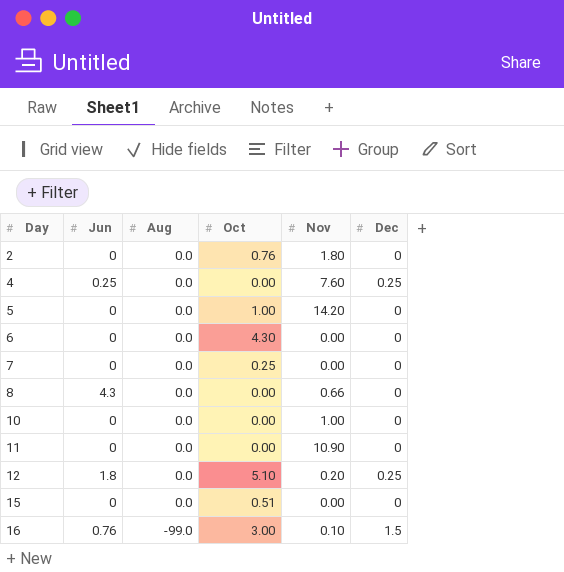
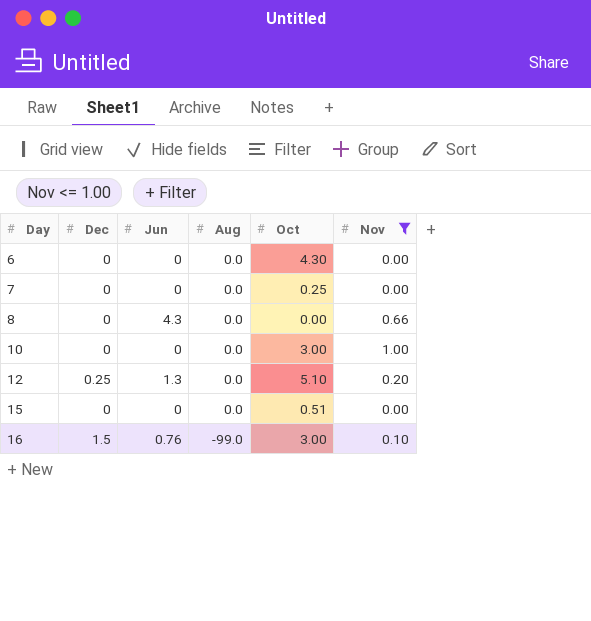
filter: none -> Nov <= 1.00
column Dec | position: 6 -> 2
10 | Oct: 0.00 -> 3.00
12 | Jun: 1.8 -> 1.3

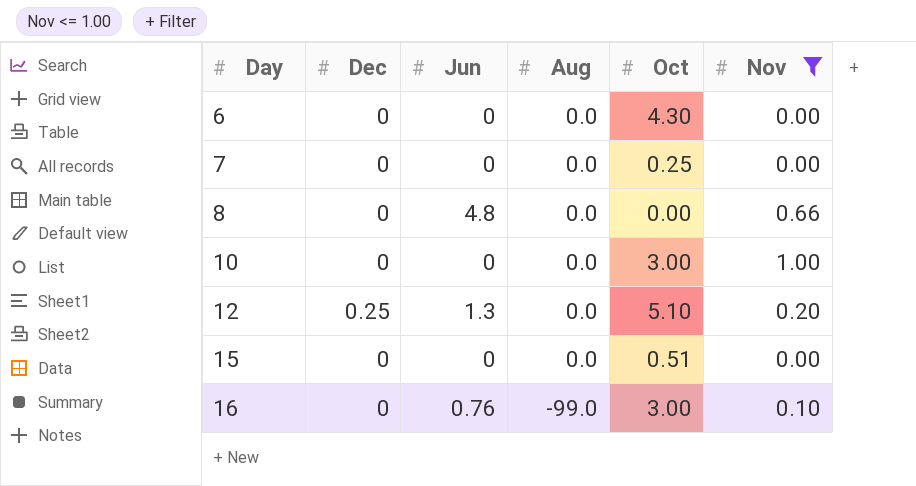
8 | Jun: 4.3 -> 4.8
16 | Dec: 1.5 -> 0

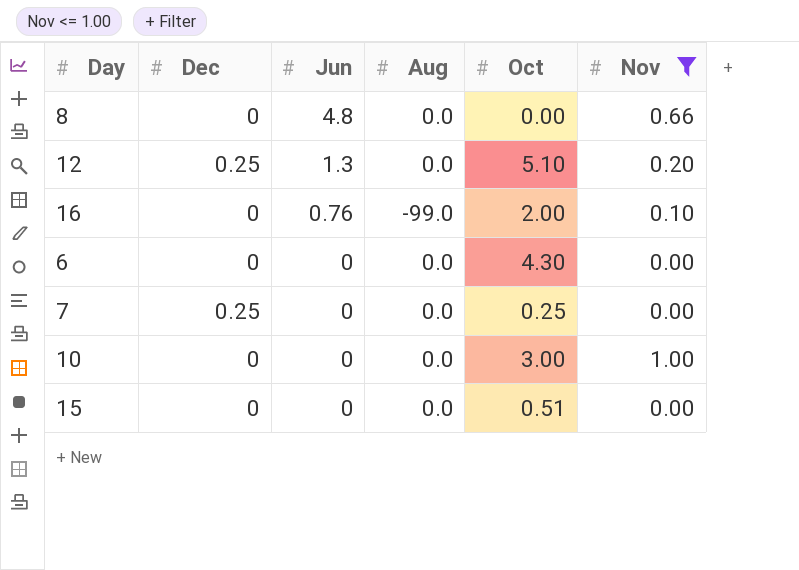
row order: Day ascending -> Jun descending
16 | Oct: 3.00 -> 2.00
7 | Dec: 0 -> 0.25

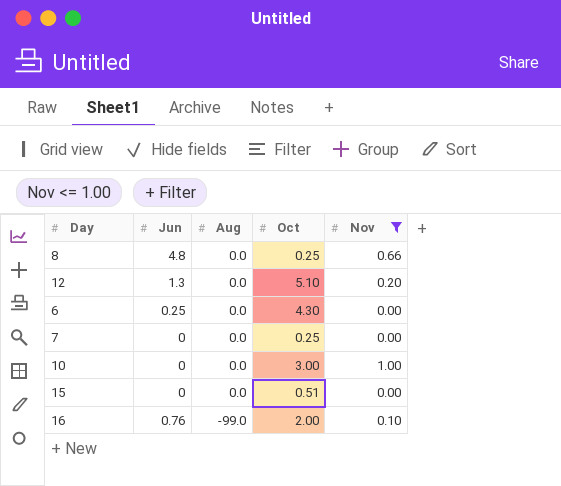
row order: Jun descending -> Aug descending
column Dec | position: 2 -> none
8 | Oct: 0.00 -> 0.25
6 | Jun: 0 -> 0.25

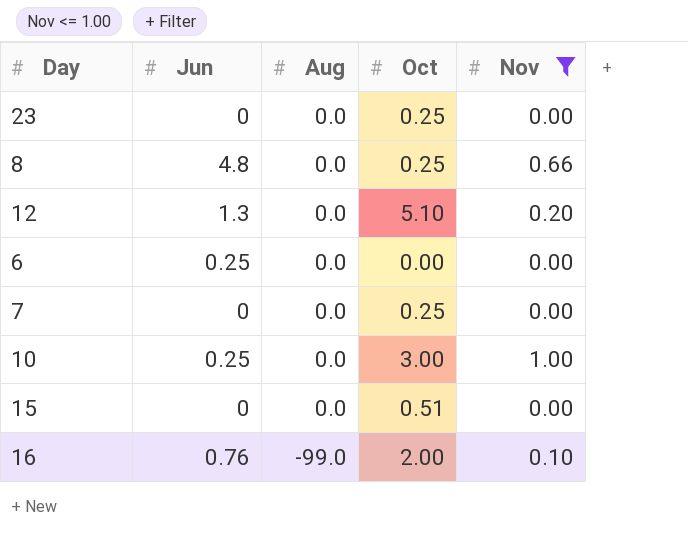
row 23: none -> 0 | 0.0 | 0.25 | 0.00
6 | Oct: 4.30 -> 0.00
10 | Jun: 0 -> 0.25

